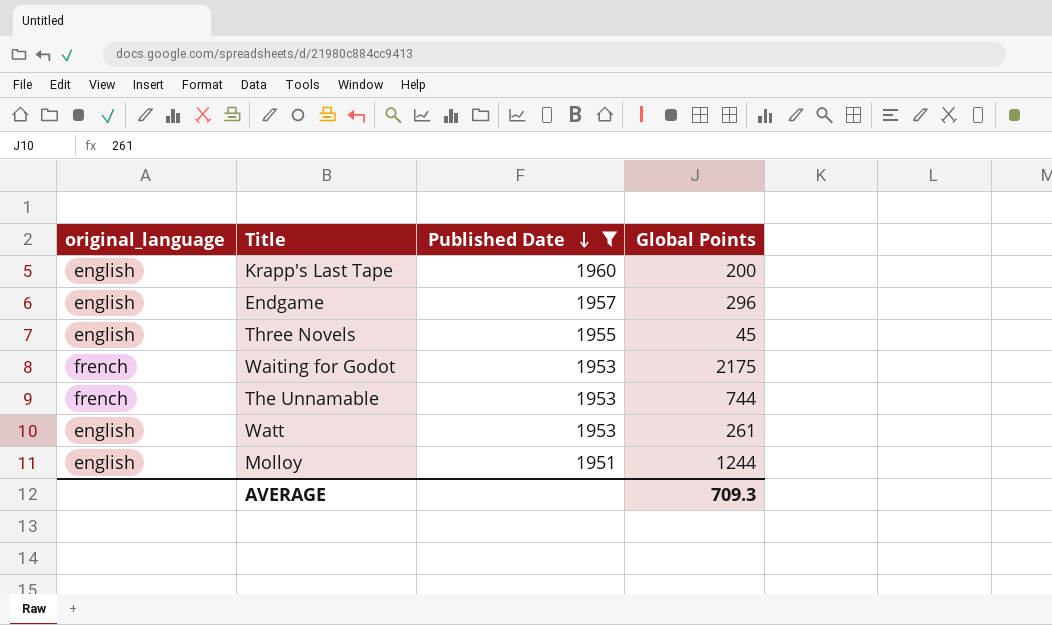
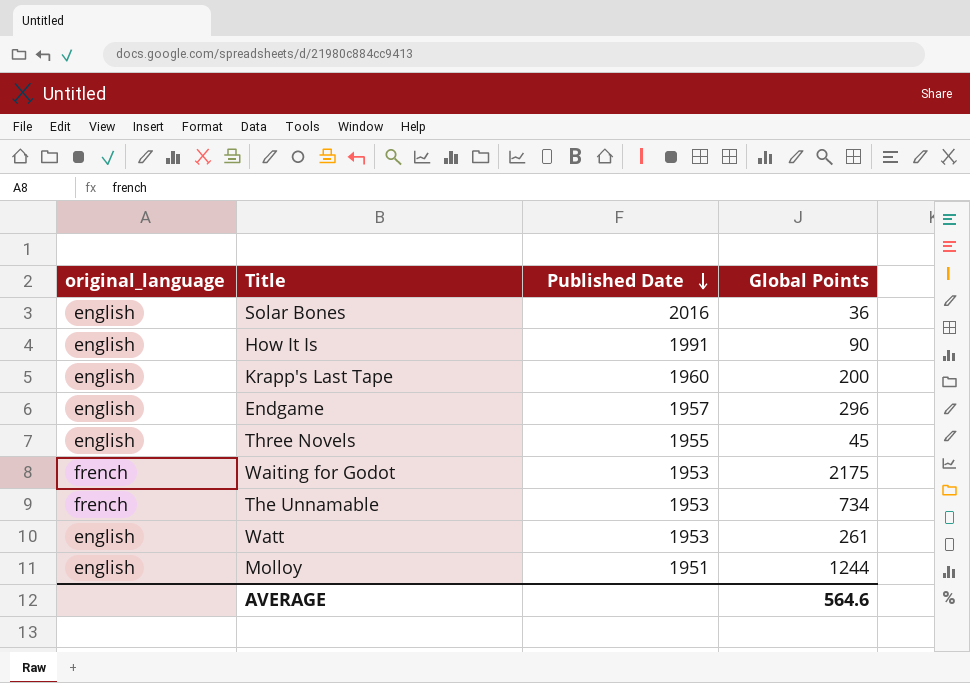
filter: Published Date <= 1960 -> none
The Unnamable | Global Points: 744 -> 734
AVERAGE | Global Points: 709.3 -> 564.6

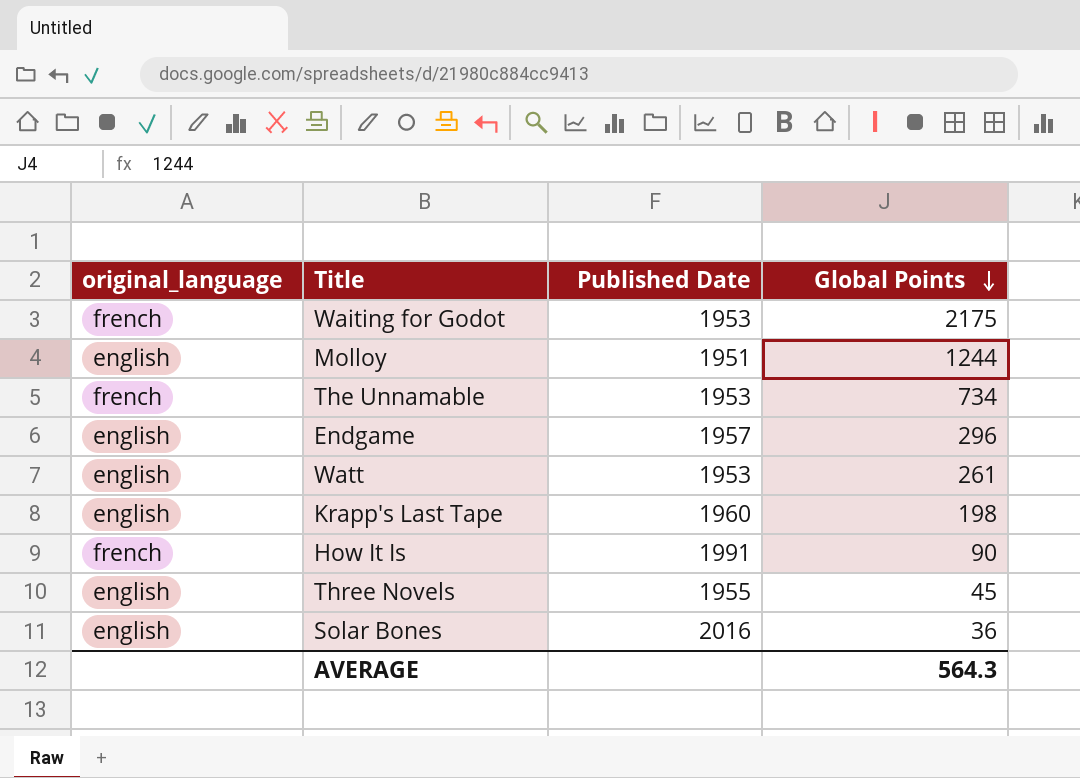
row order: Published Date descending -> Global Points descending
Krapp's Last Tape | Global Points: 200 -> 198
How It Is | original_language: english -> french
AVERAGE | Global Points: 564.6 -> 564.3

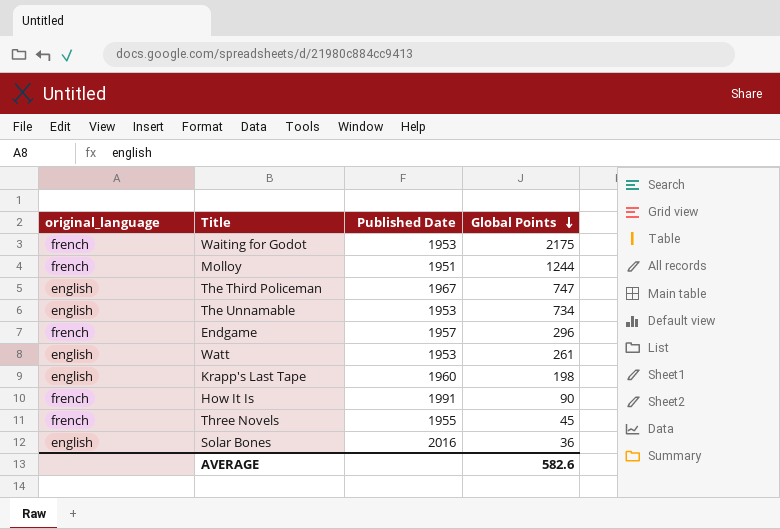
Molloy | original_language: english -> french
row The Third Policeman: none -> english | 1967 | 747
The Unnamable | original_language: french -> english
Endgame | original_language: english -> french
Three Novels | original_language: english -> french
AVERAGE | Global Points: 564.3 -> 582.6

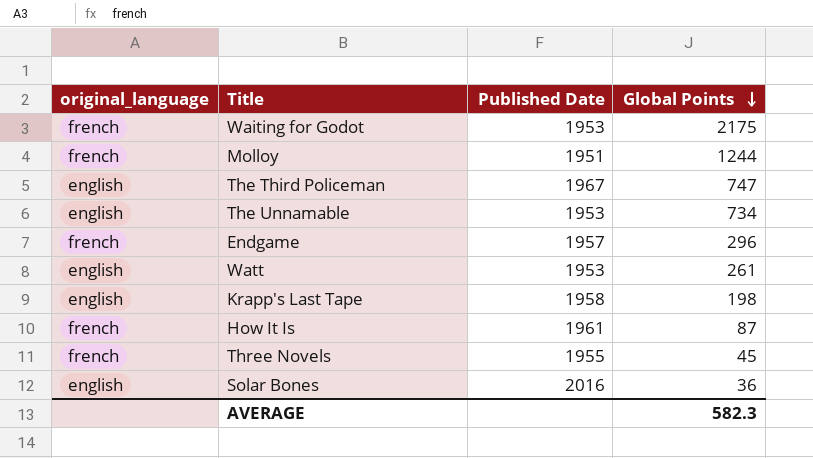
Krapp's Last Tape | Published Date: 1960 -> 1958
How It Is | Published Date: 1991 -> 1961
How It Is | Global Points: 90 -> 87
AVERAGE | Global Points: 582.6 -> 582.3

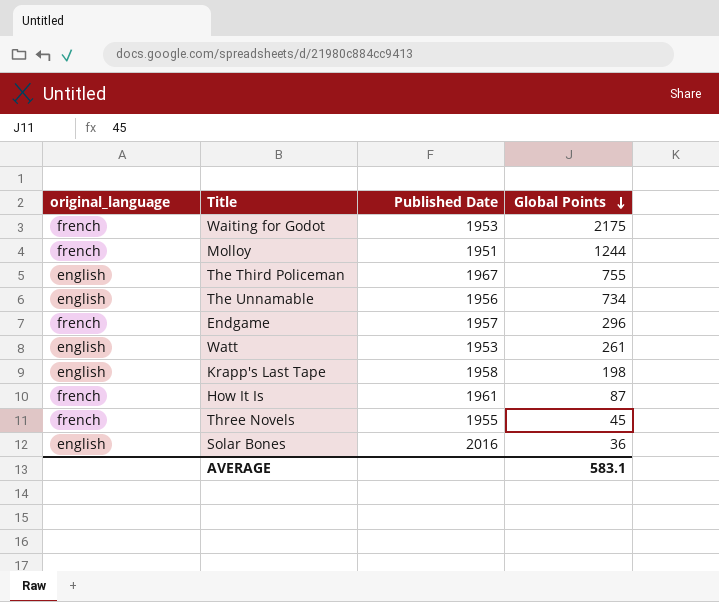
The Third Policeman | Global Points: 747 -> 755
The Unnamable | Published Date: 1953 -> 1956
AVERAGE | Global Points: 582.3 -> 583.1

